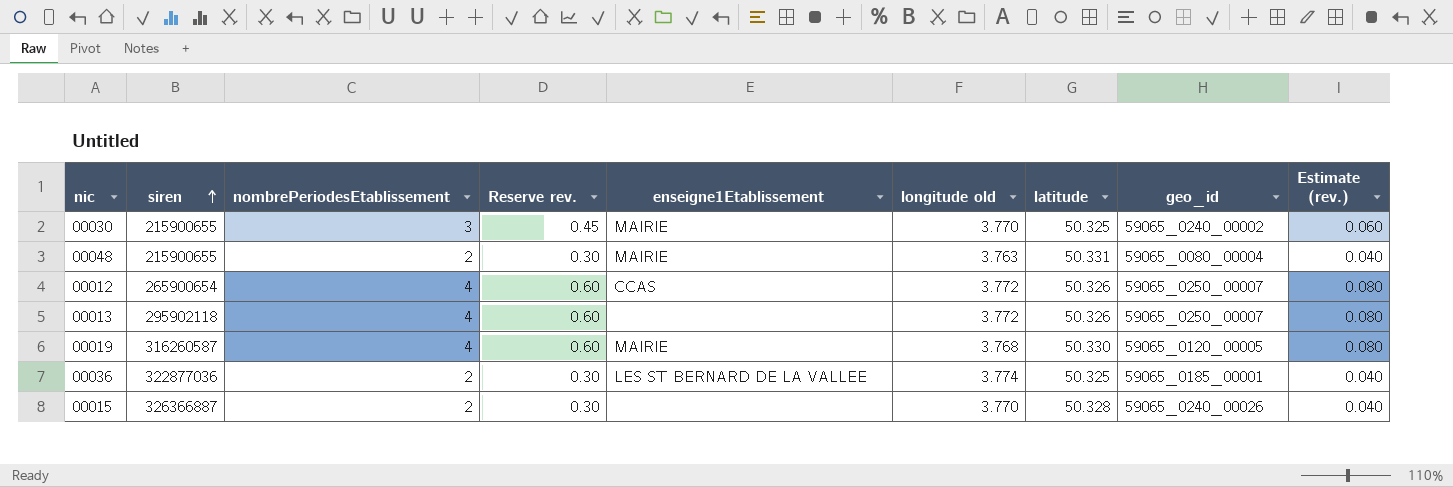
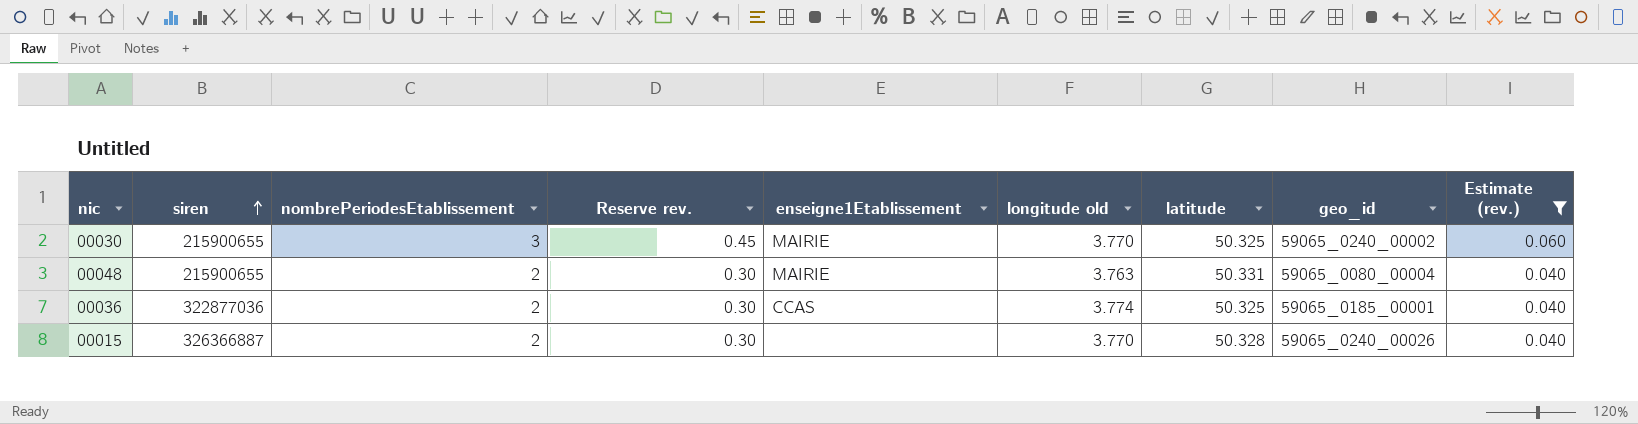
filter: none -> Estimate (rev.) != 0.080
00036 | enseigne1Etablissement: LES ST BERNARD DE LA VALLEE -> CCAS

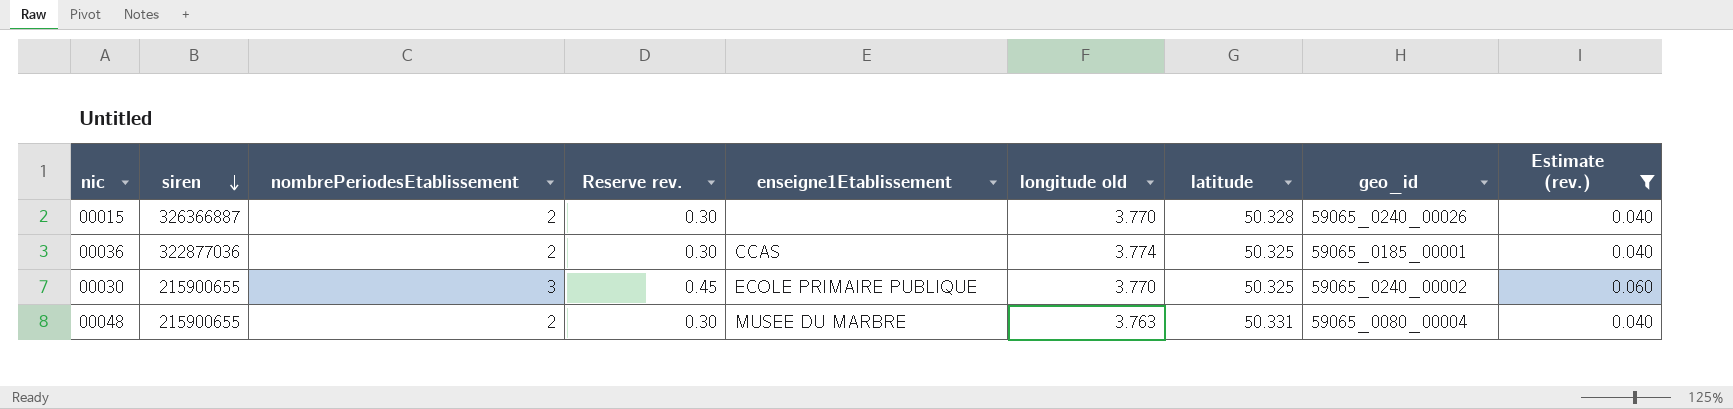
row order: siren ascending -> siren descending
00030 | enseigne1Etablissement: MAIRIE -> ECOLE PRIMAIRE PUBLIQUE
00048 | enseigne1Etablissement: MAIRIE -> MUSEE DU MARBRE

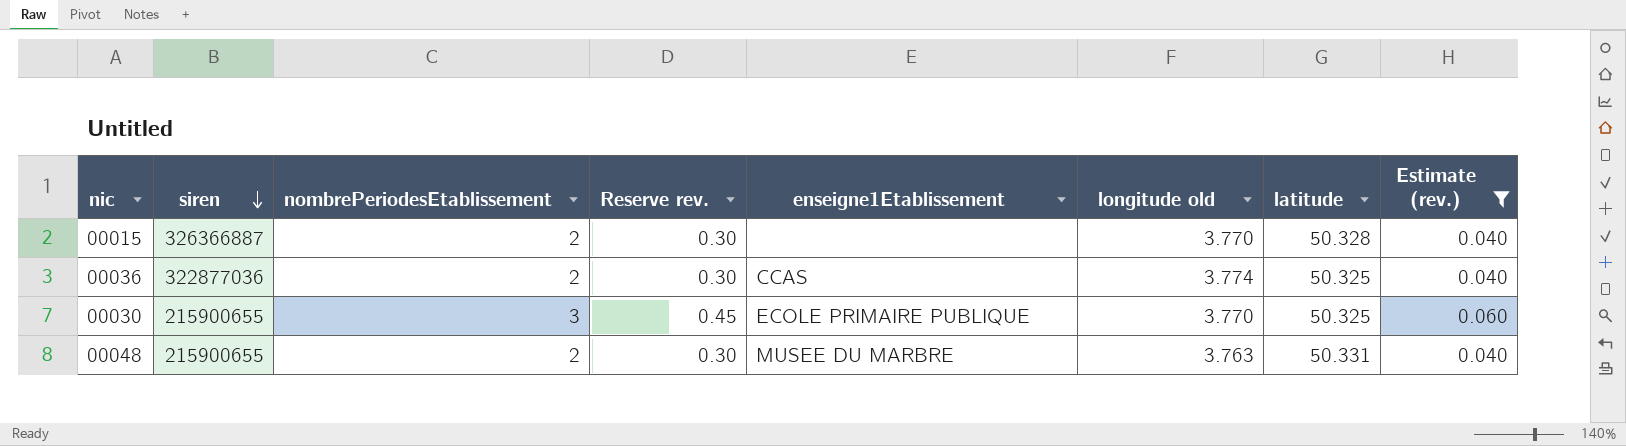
column geo_id | position: 8 -> none

